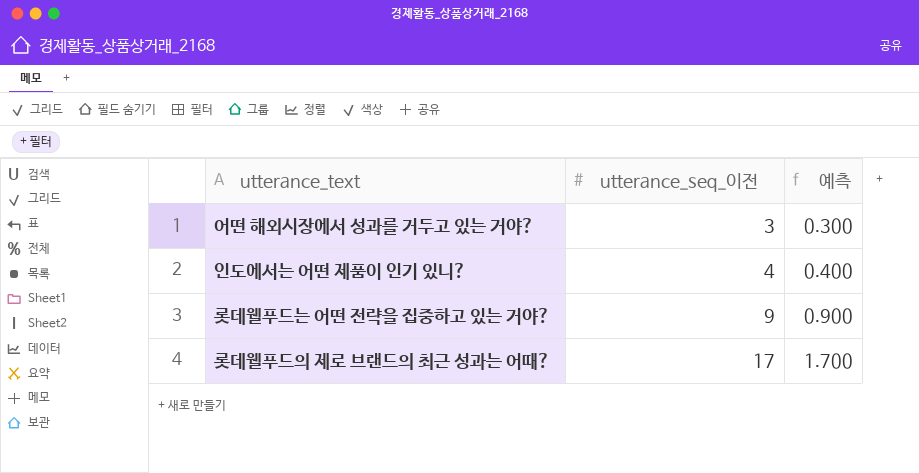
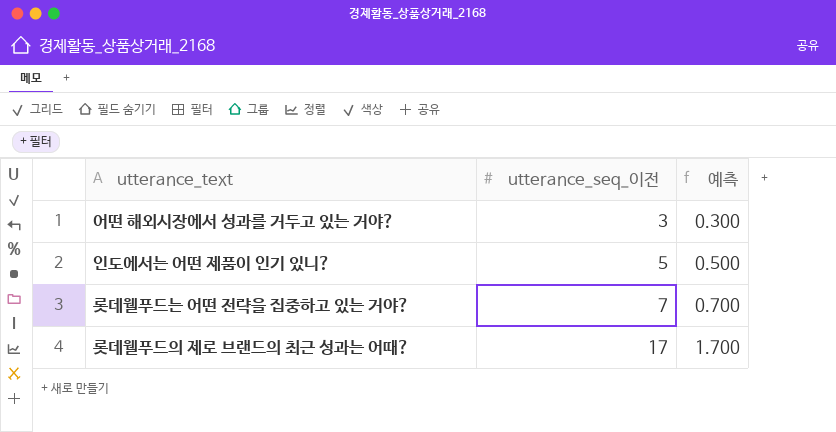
인도에서는 어떤 제품이 인기 있니? | utterance_seq_이전: 4 -> 5
인도에서는 어떤 제품이 인기 있니? | 예측: 0.400 -> 0.500
롯데웰푸드는 어떤 전략을 집중하고 있는 거야? | utterance_seq_이전: 9 -> 7
롯데웰푸드는 어떤 전략을 집중하고 있는 거야? | 예측: 0.900 -> 0.700

